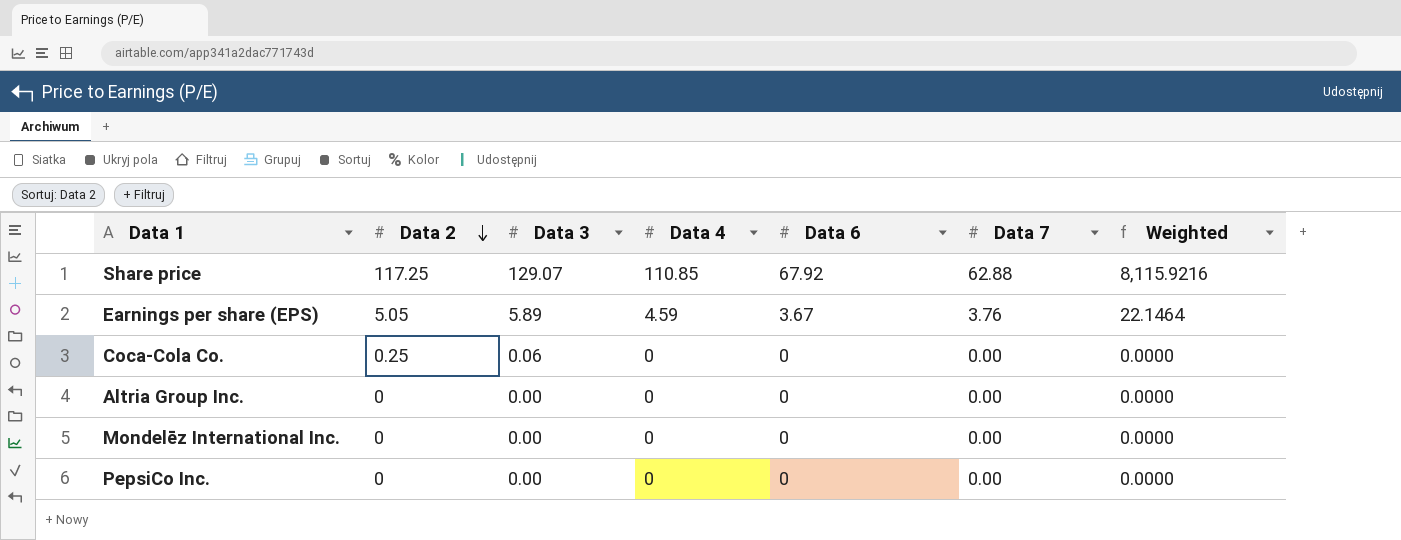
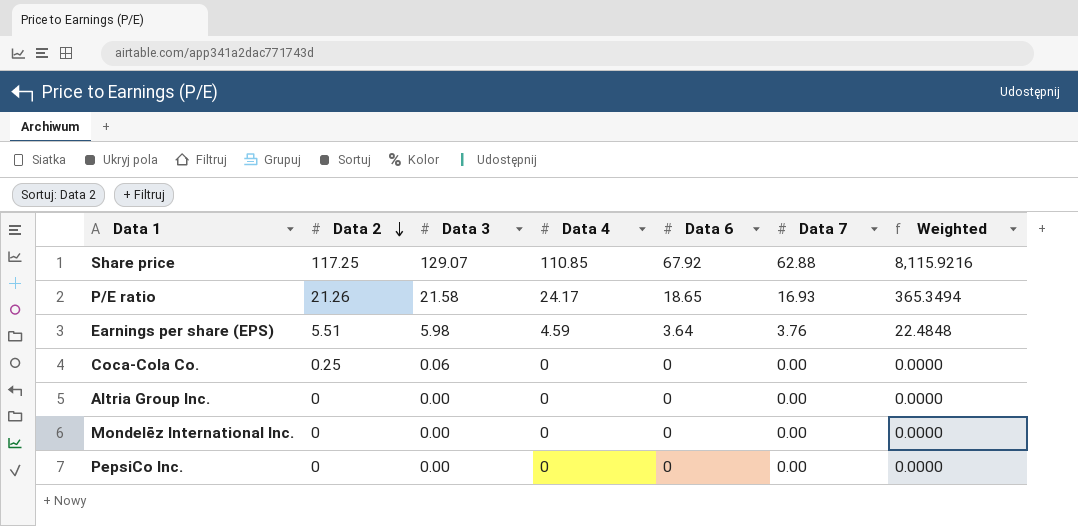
row P/E ratio: none -> 21.26 | 21.58 | 24.17 | 18.65 | 16.93 | 365.3494
Earnings per share (EPS) | Data 2: 5.05 -> 5.51
Earnings per share (EPS) | Data 3: 5.89 -> 5.98
Earnings per share (EPS) | Data 6: 3.67 -> 3.64
Earnings per share (EPS) | Weighted: 22.1464 -> 22.4848

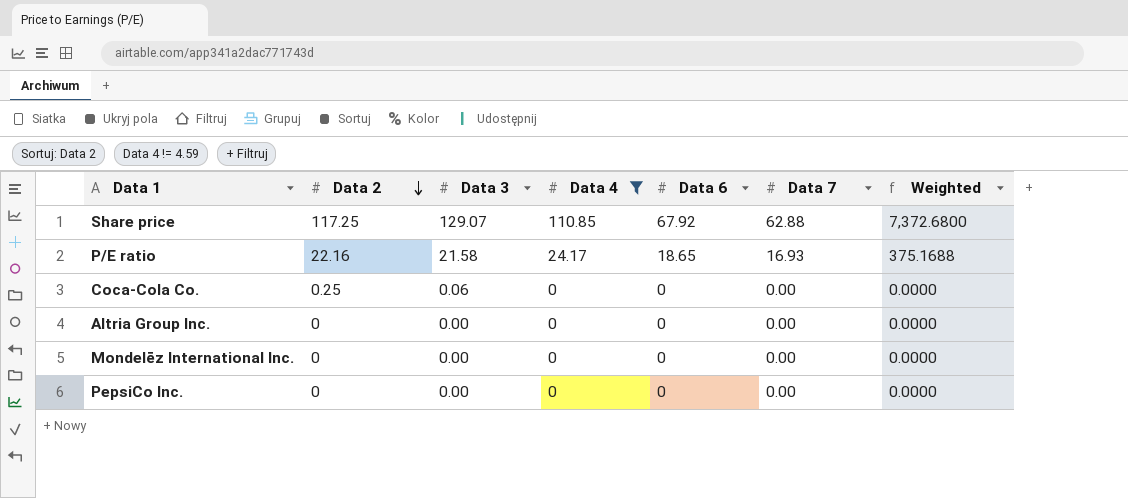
filter: none -> Data 4 != 4.59
column Weighted | formula: [Data 3] * [Data 7] -> [Data 2] * [Data 7]
P/E ratio | Data 2: 21.26 -> 22.16

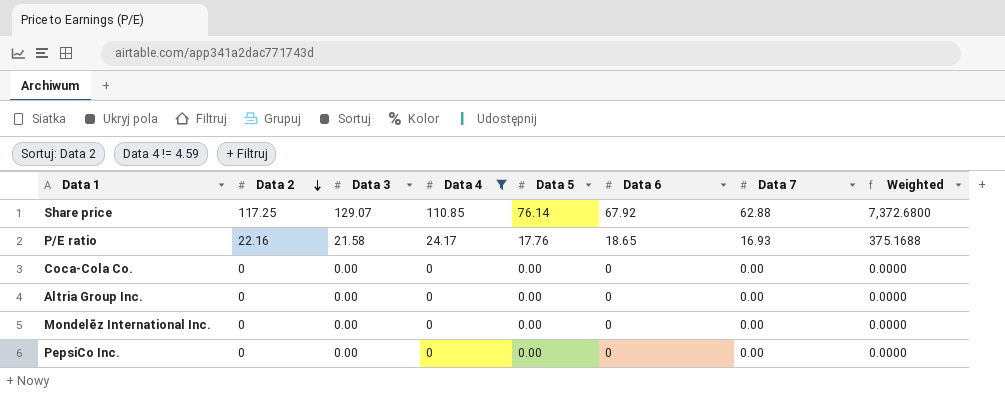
column Data 5 | position: none -> 5
Coca-Cola Co. | Data 2: 0.25 -> 0
Coca-Cola Co. | Data 3: 0.06 -> 0.00

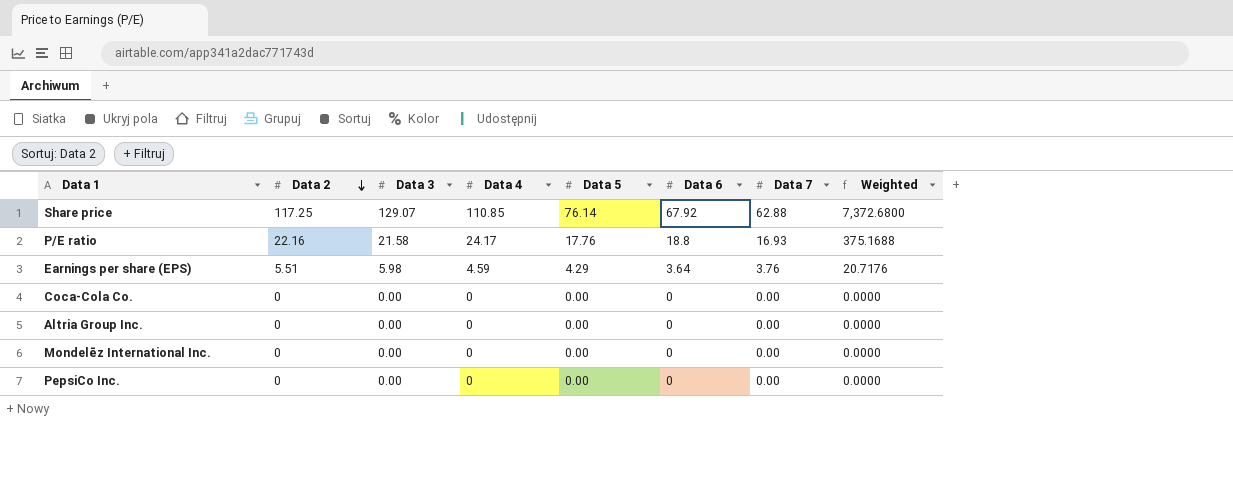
filter: Data 4 != 4.59 -> none
P/E ratio | Data 6: 18.65 -> 18.8

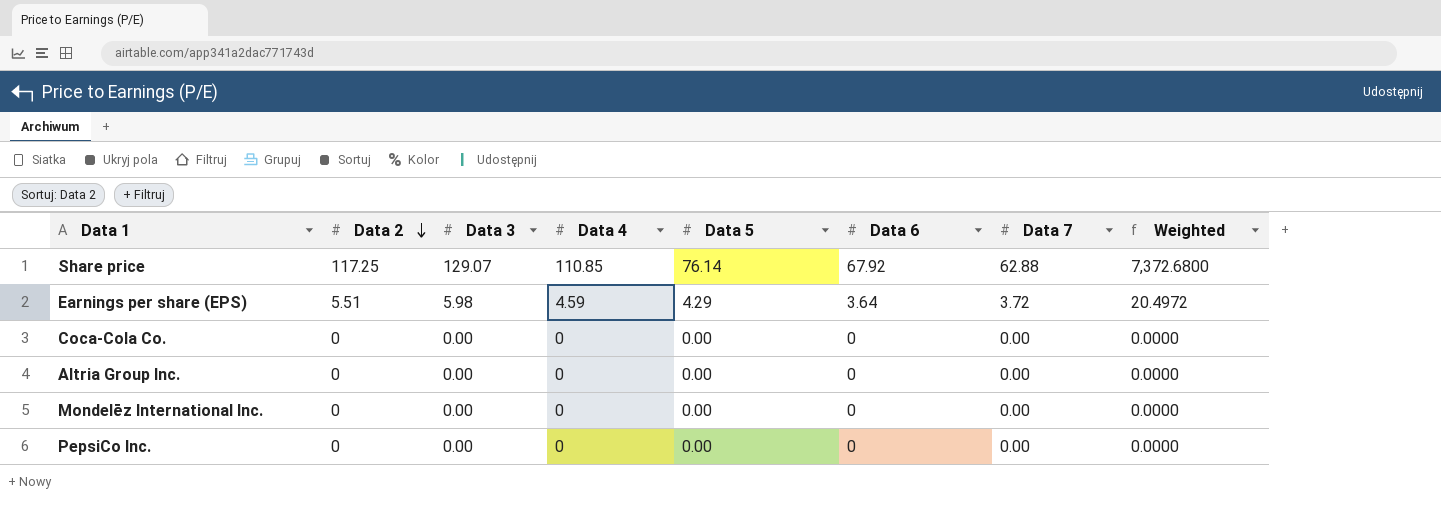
row P/E ratio: 22.16 | 21.58 | 24.17 | 17.76 | 18.8 | 16.93 | 375.1688 -> none
Earnings per share (EPS) | Data 7: 3.76 -> 3.72
Earnings per share (EPS) | Weighted: 20.7176 -> 20.4972

